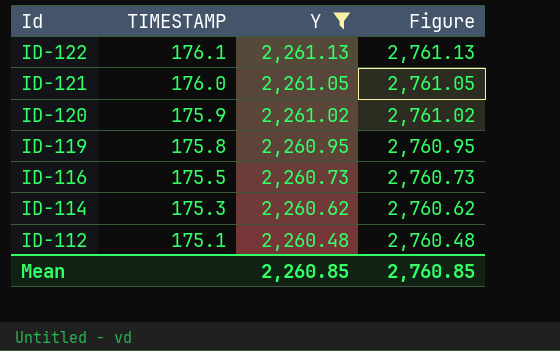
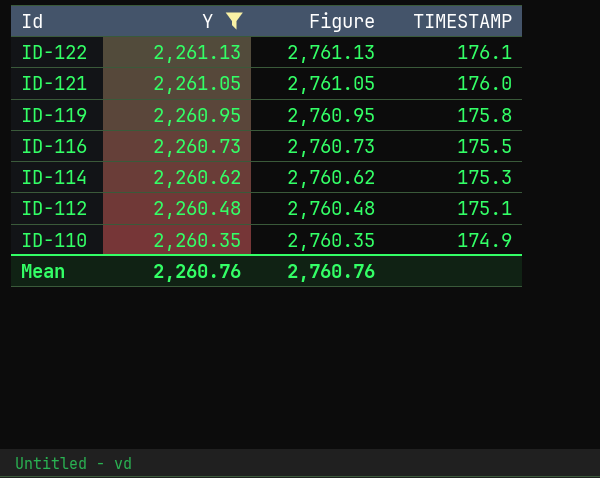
column TIMESTAMP | position: 2 -> 4
row ID-120: 175.9 | 2,261.02 | 2,761.02 -> none
row ID-110: none -> 2,260.35 | 2,760.35 | 174.9
Mean | Y: 2,260.85 -> 2,260.76
Mean | Figure: 2,760.85 -> 2,760.76

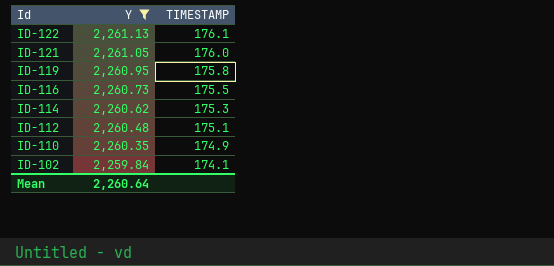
column Figure | formula: [Y] + 500 -> none
row ID-102: none -> 2,259.84 | 174.1
Mean | Y: 2,260.76 -> 2,260.64

